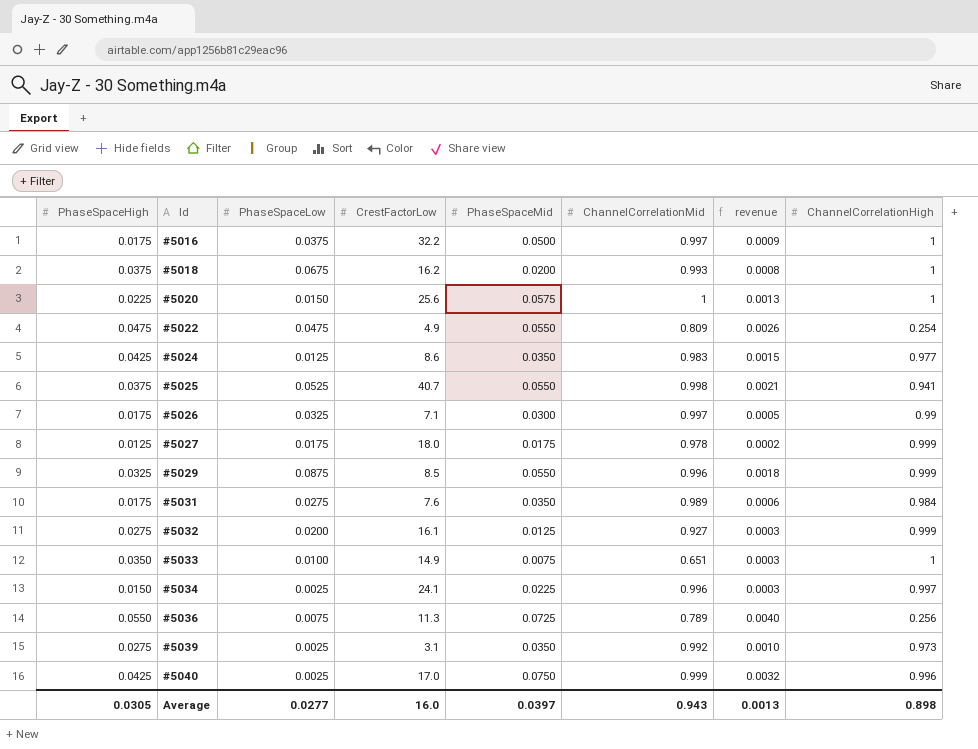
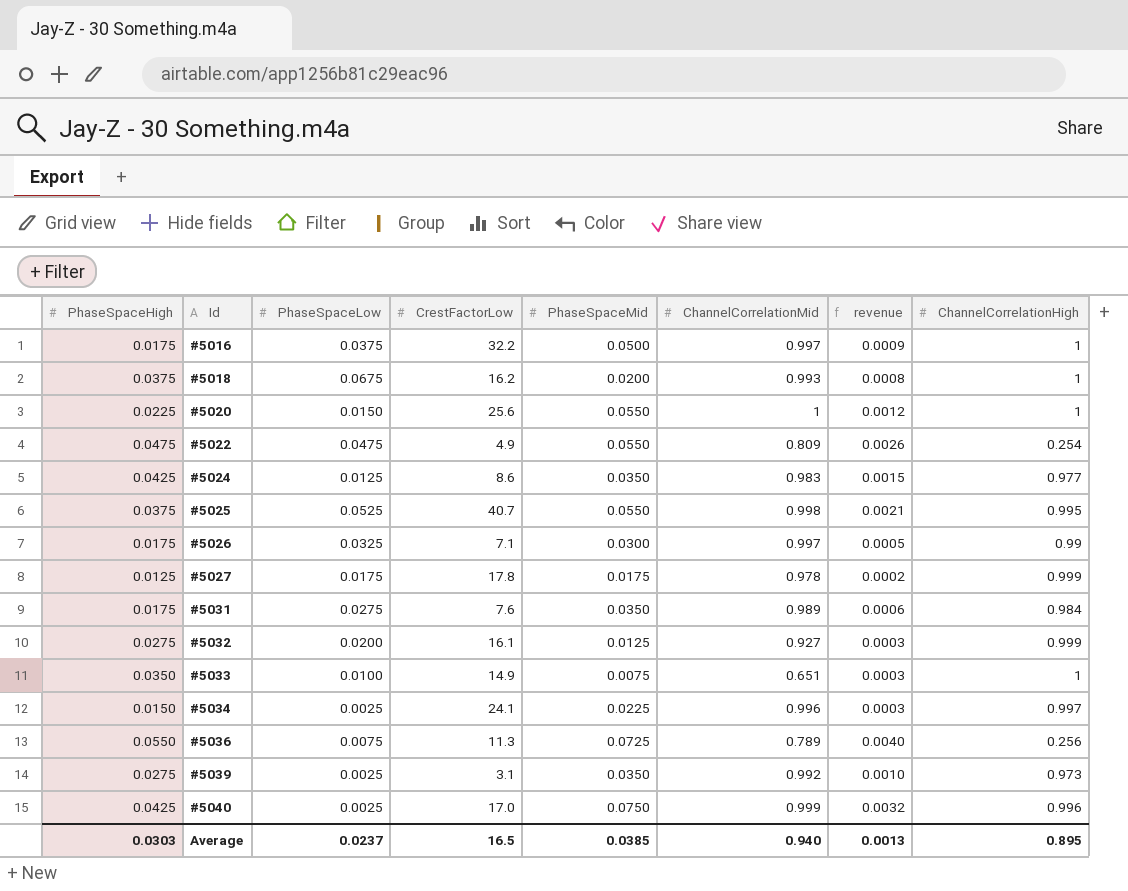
row #5029: 0.0325 | 0.0875 | 8.5 | 0.0550 | 0.996 | 0.0018 | 0.999 -> none
#5020 | PhaseSpaceMid: 0.0575 -> 0.0550
#5020 | revenue: 0.0013 -> 0.0012
#5025 | ChannelCorrelationHigh: 0.941 -> 0.995
#5027 | CrestFactorLow: 18.0 -> 17.8
Average | PhaseSpaceHigh: 0.0305 -> 0.0303
Average | PhaseSpaceLow: 0.0277 -> 0.0237
Average | CrestFactorLow: 16.0 -> 16.5
Average | PhaseSpaceMid: 0.0397 -> 0.0385
Average | ChannelCorrelationMid: 0.943 -> 0.940
Average | ChannelCorrelationHigh: 0.898 -> 0.895

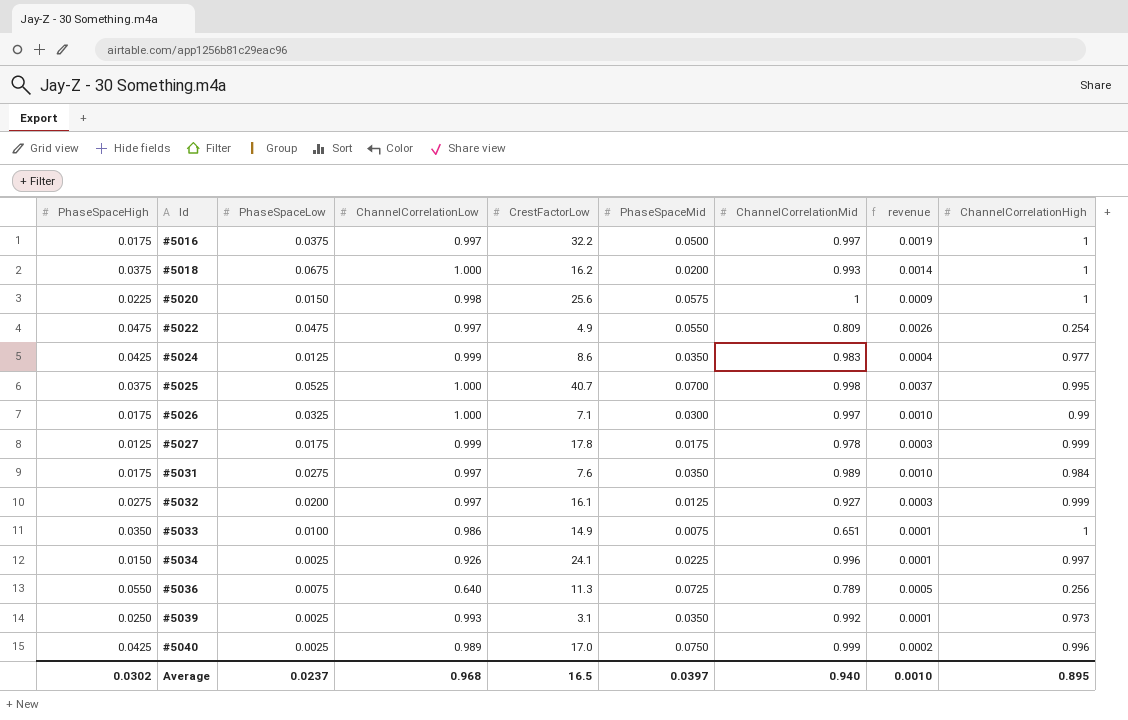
column ChannelCorrelationLow | position: none -> 4
column revenue | formula: [PhaseSpaceHigh] * [PhaseSpaceMid] -> [PhaseSpaceLow] * [PhaseSpaceMid]
#5020 | PhaseSpaceMid: 0.0550 -> 0.0575
#5025 | PhaseSpaceMid: 0.0550 -> 0.0700
#5039 | PhaseSpaceHigh: 0.0275 -> 0.0250
Average | PhaseSpaceHigh: 0.0303 -> 0.0302
Average | PhaseSpaceMid: 0.0385 -> 0.0397
Average | revenue: 0.0013 -> 0.0010

